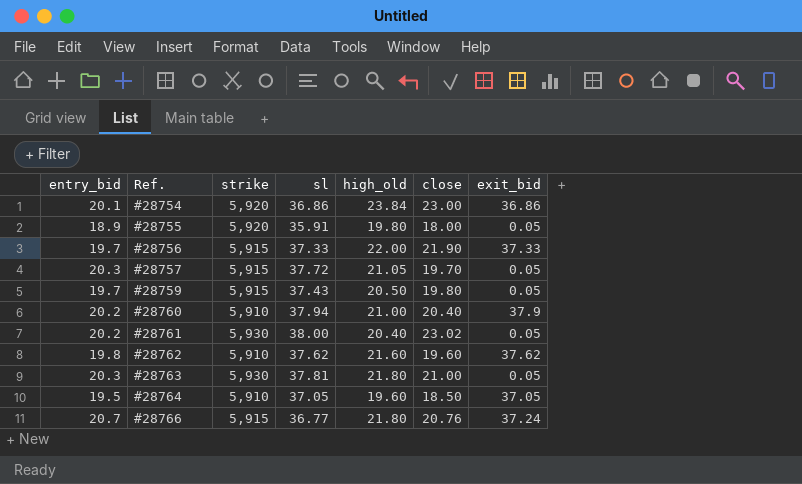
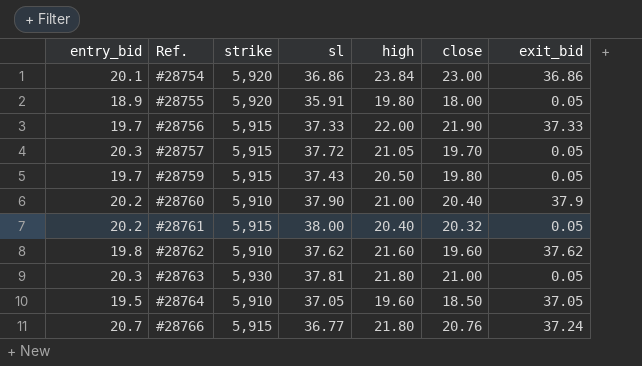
column name: high_old -> high
#28760 | sl: 37.94 -> 37.90
#28761 | strike: 5,930 -> 5,915
#28761 | close: 23.02 -> 20.32

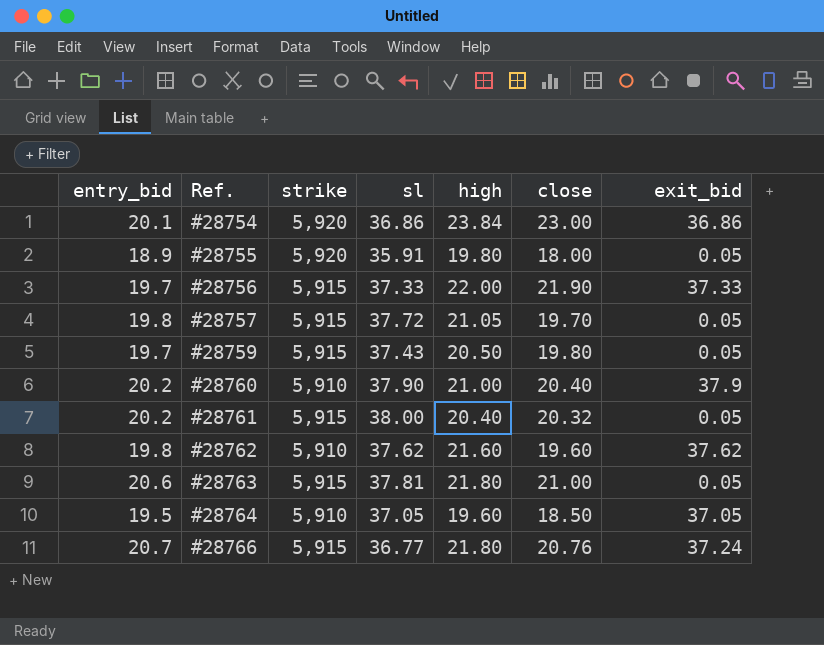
#28757 | entry_bid: 20.3 -> 19.8
#28763 | entry_bid: 20.3 -> 20.6
#28763 | strike: 5,930 -> 5,915

